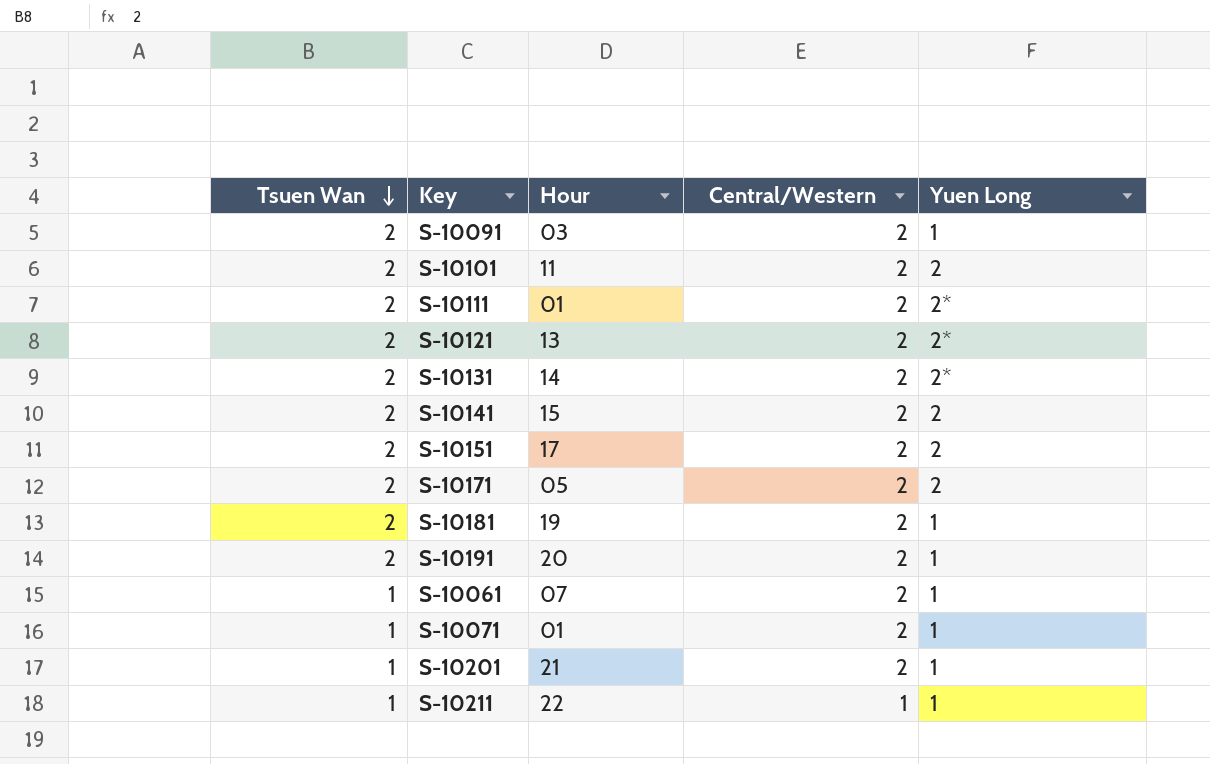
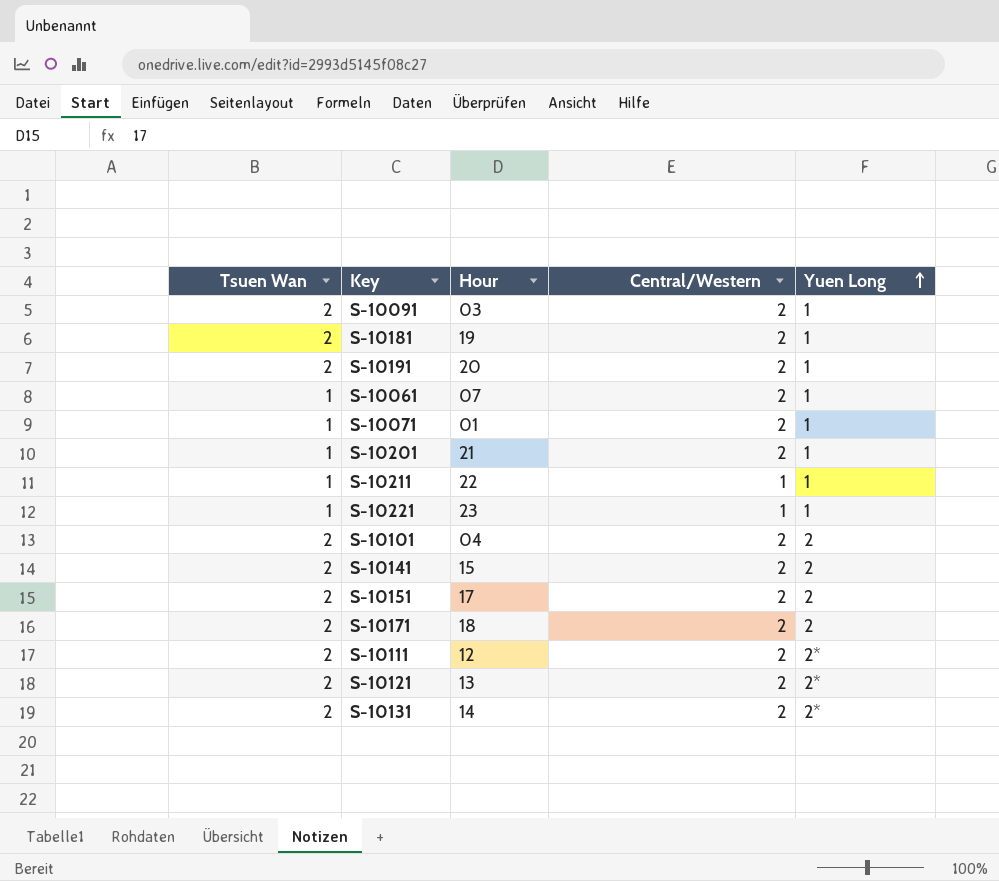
row order: Tsuen Wan descending -> Yuen Long ascending
row S-10221: none -> 1 | 23 | 1 | 1
S-10101 | Hour: 11 -> 04
S-10171 | Hour: 05 -> 18
S-10111 | Hour: 01 -> 12

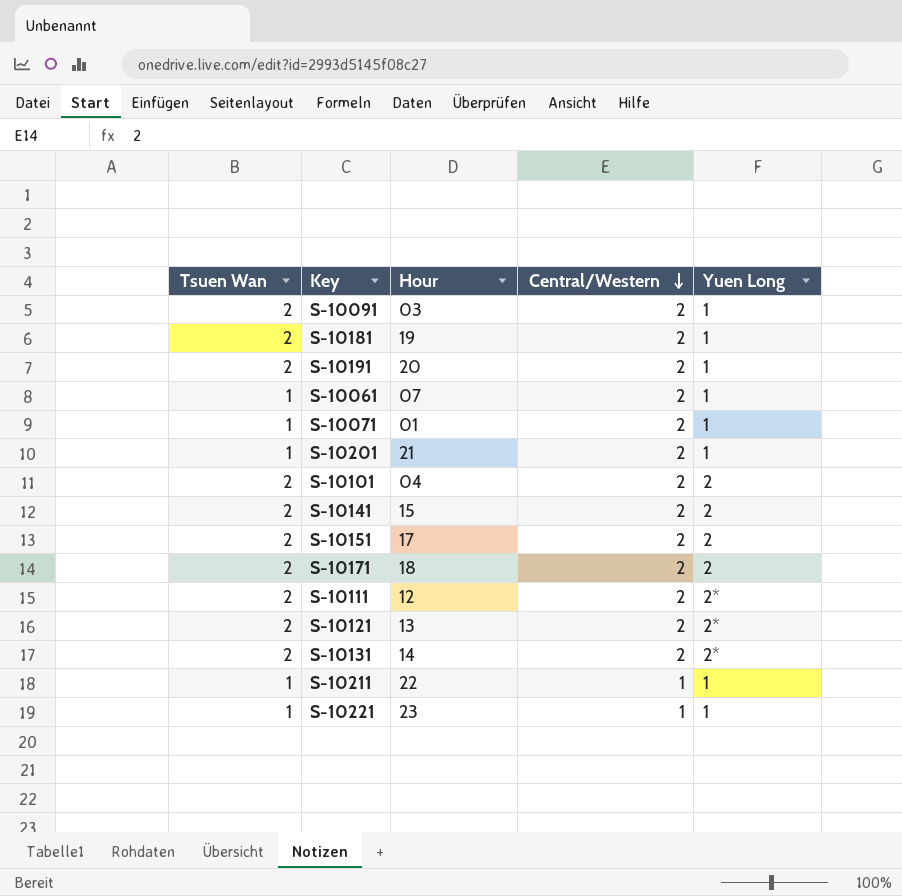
row order: Yuen Long ascending -> Central/Western descending

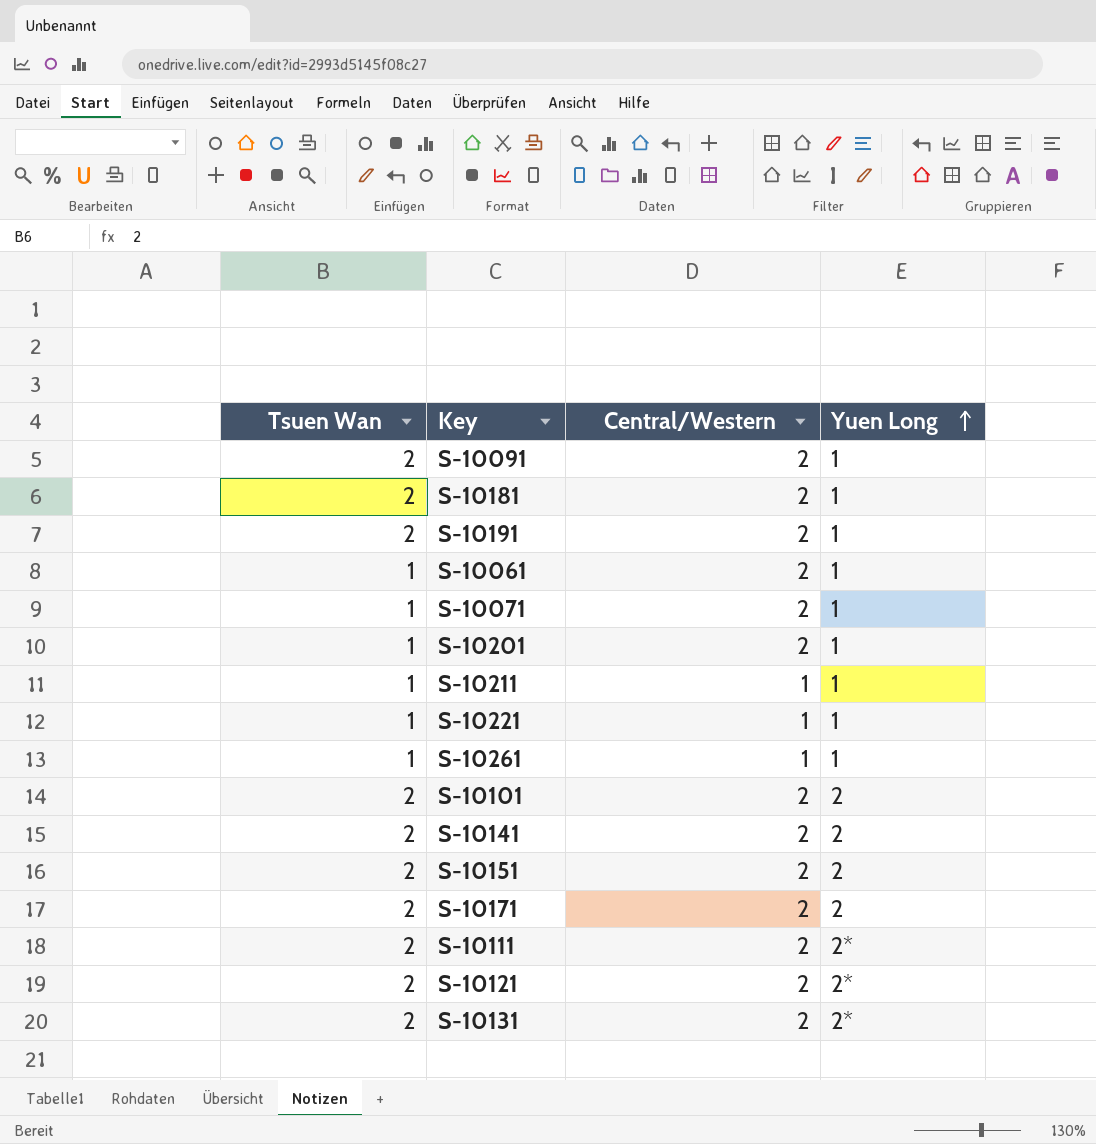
row order: Central/Western descending -> Yuen Long ascending
column Hour | position: 3 -> none
row S-10261: none -> 1 | 1 | 1

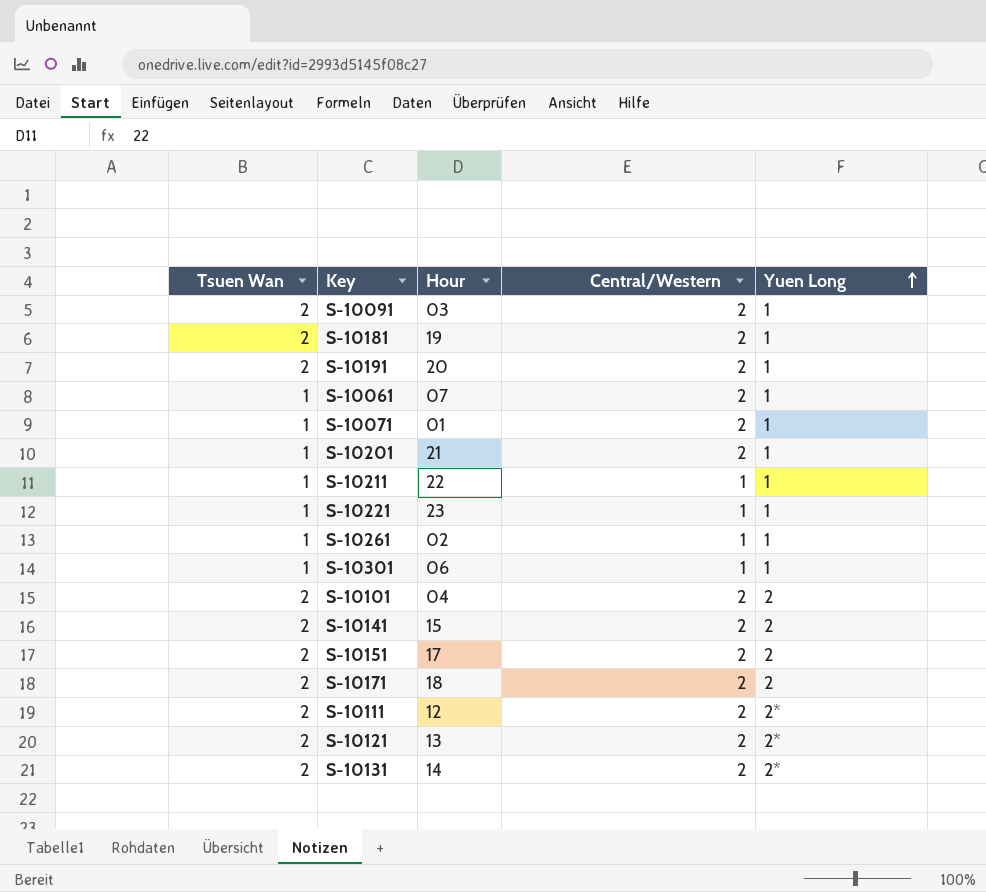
column Hour | position: none -> 3
row S-10301: none -> 1 | 06 | 1 | 1

